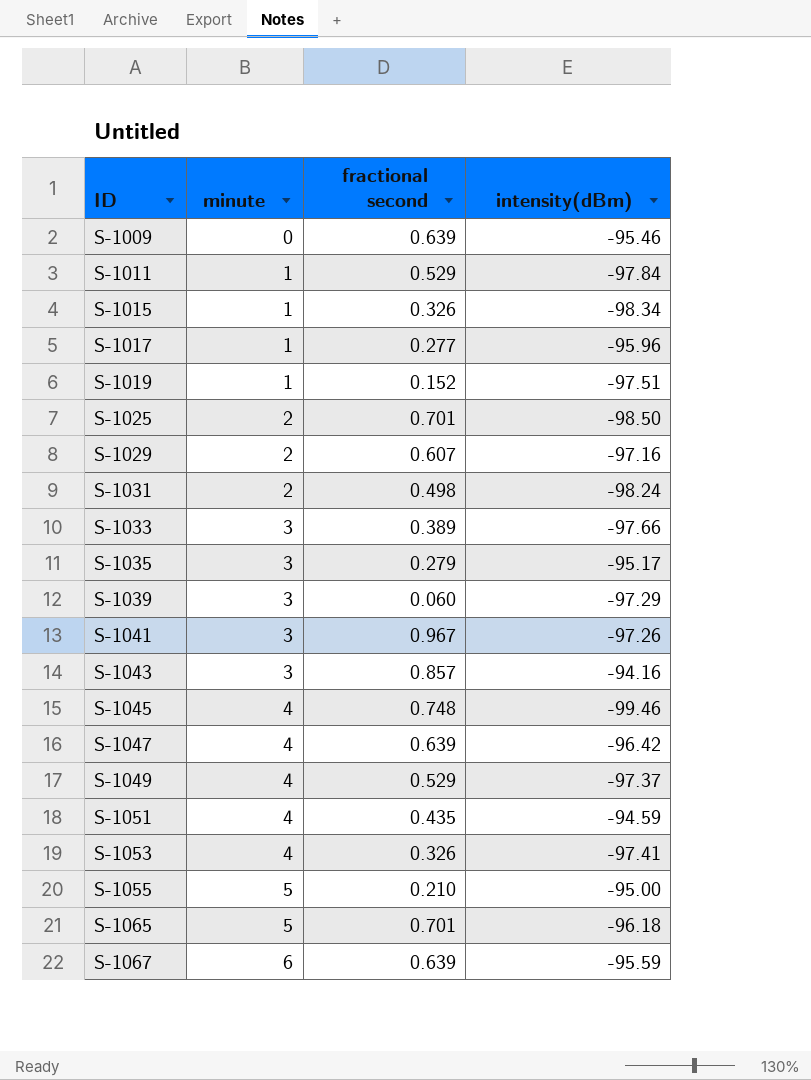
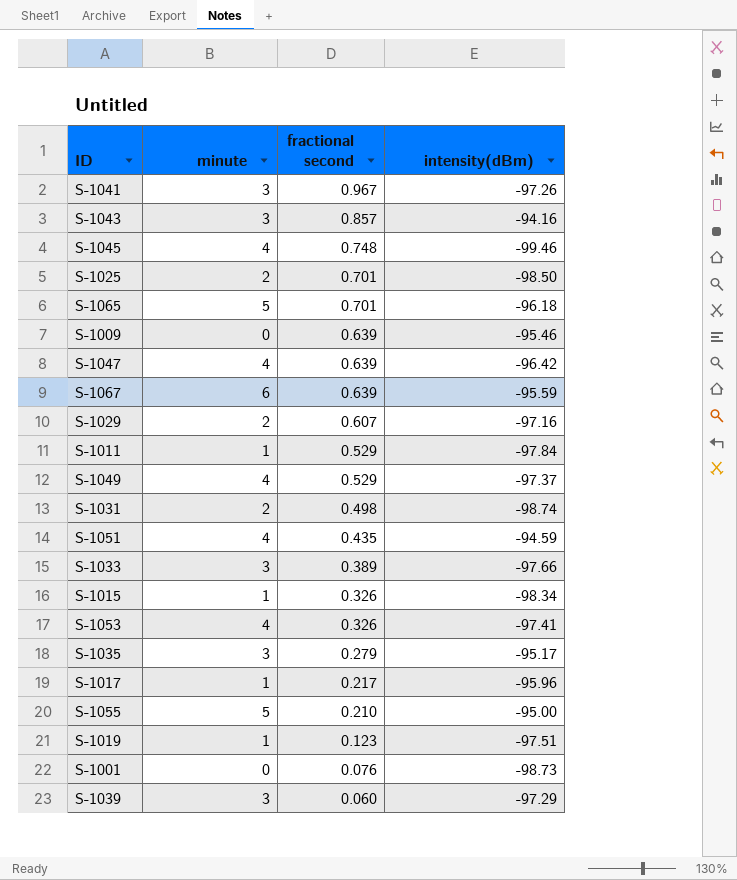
row order: ID ascending -> fractional second descending
S-1031 | intensity(dBm): -98.24 -> -98.74
S-1017 | fractional second: 0.277 -> 0.217
S-1019 | fractional second: 0.152 -> 0.123
row S-1001: none -> 0 | 0.076 | -98.73

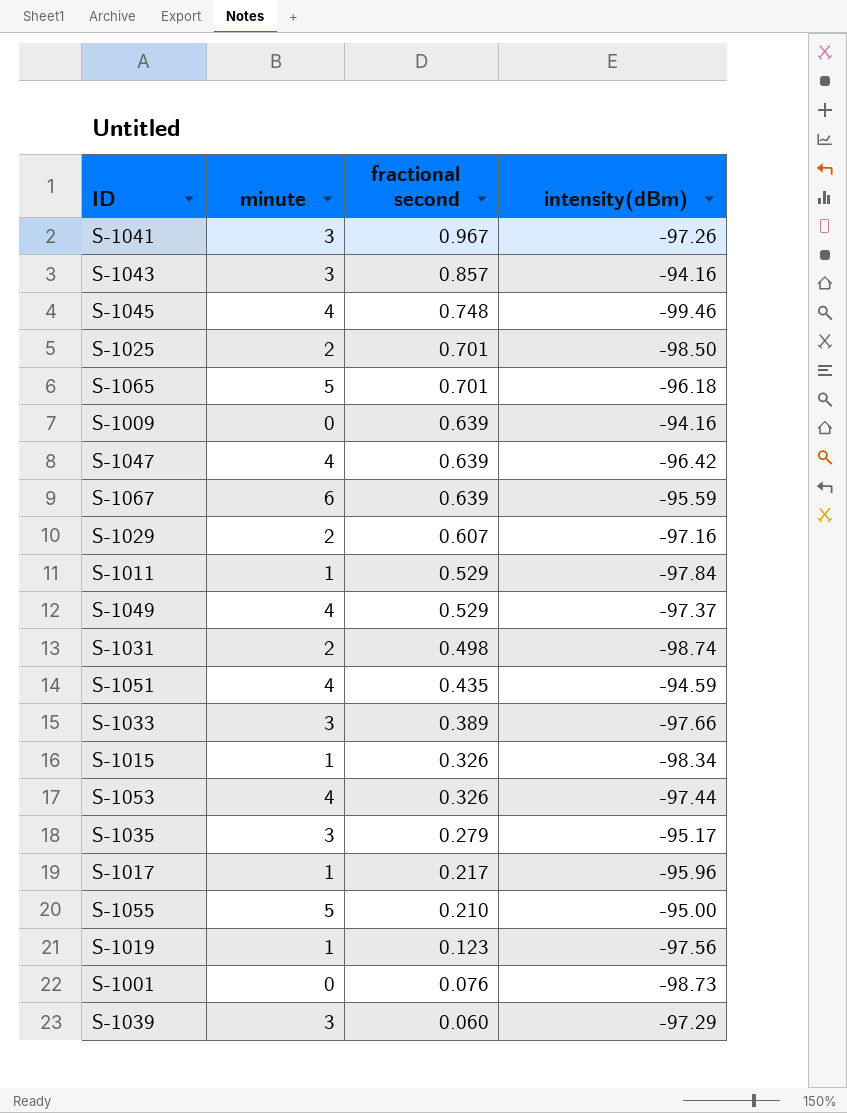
S-1009 | intensity(dBm): -95.46 -> -94.16
S-1053 | intensity(dBm): -97.41 -> -97.44
S-1019 | intensity(dBm): -97.51 -> -97.56

